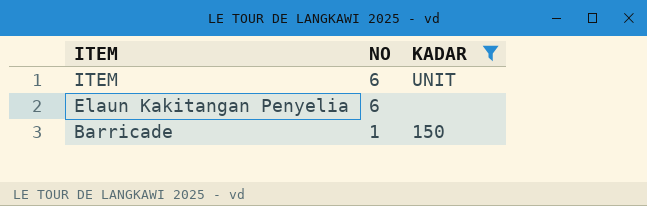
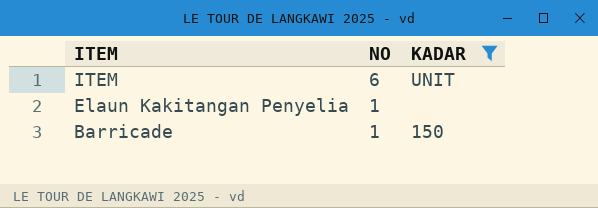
Elaun Kakitangan Penyelia | NO: 6 -> 1

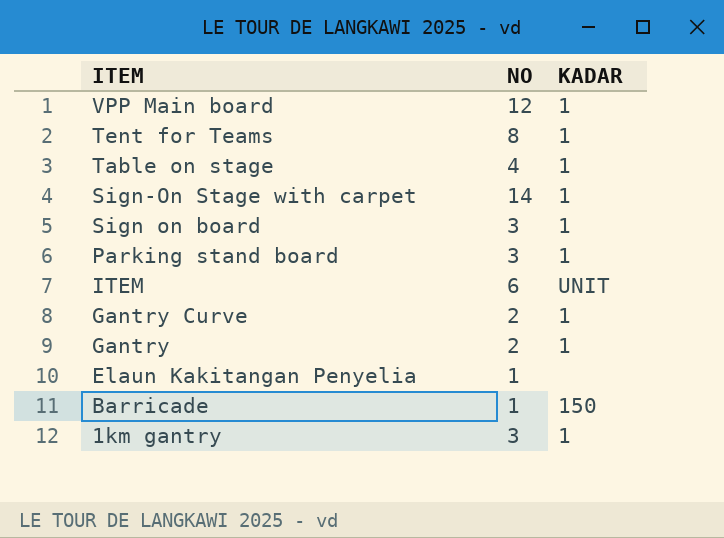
filter: KADAR != 1 -> none

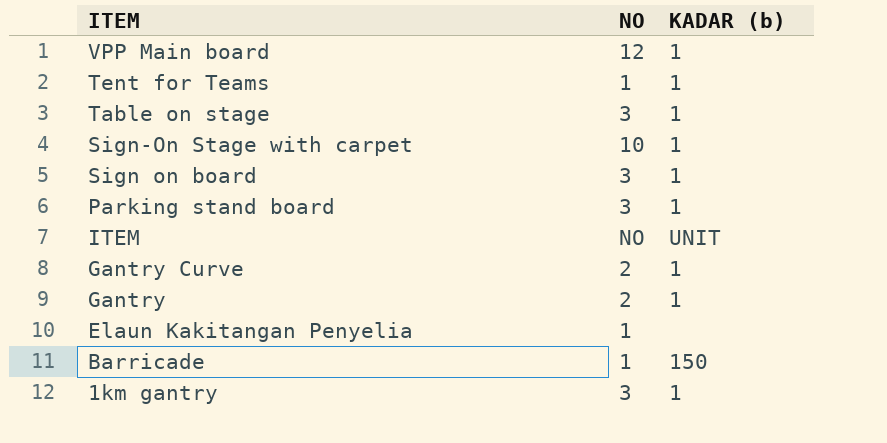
column name: KADAR -> KADAR (b)
Tent for Teams | NO: 8 -> 1
Table on stage | NO: 4 -> 3
Sign-On Stage with carpet | NO: 14 -> 10
ITEM | NO: 6 -> NO

